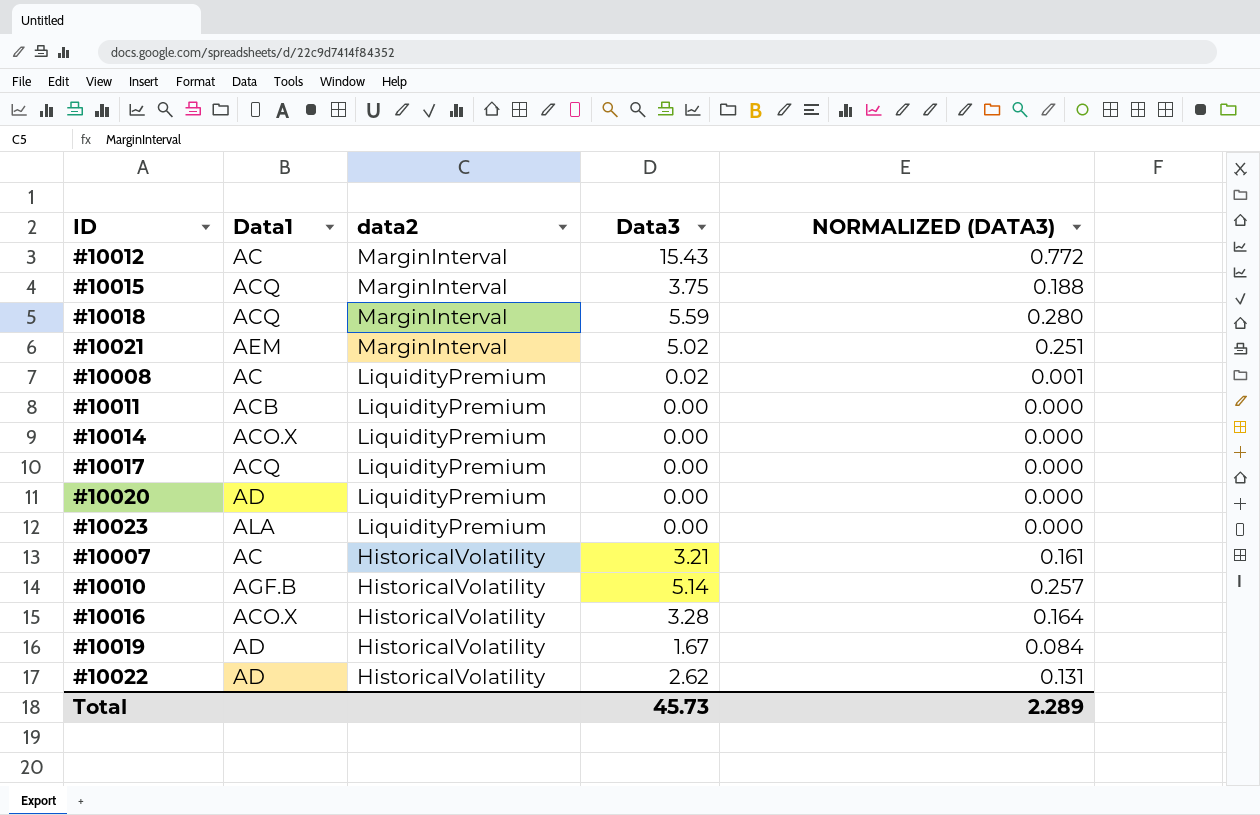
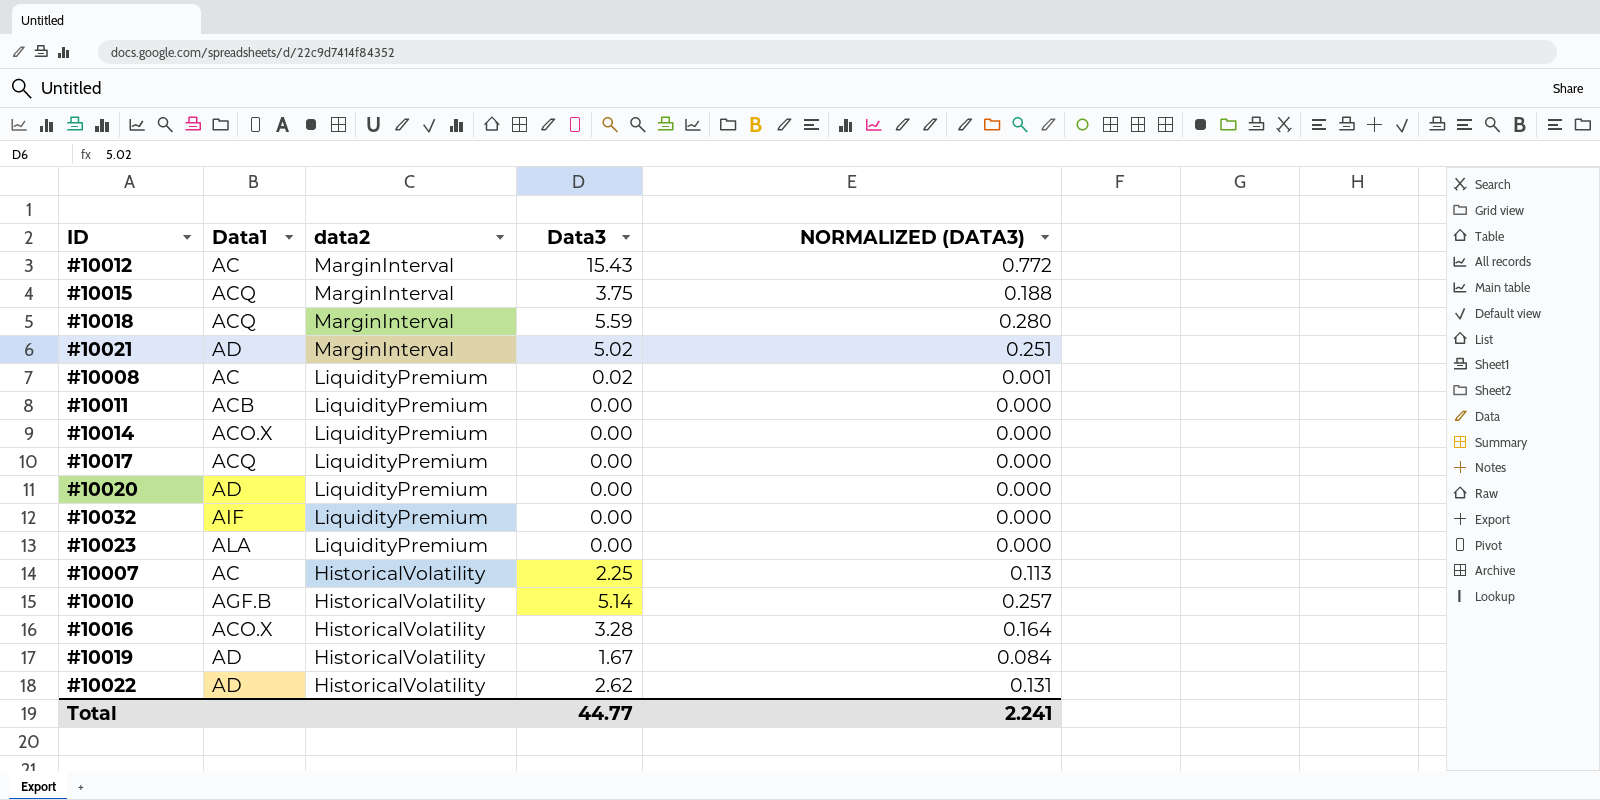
#10021 | Data1: AEM -> AD
row #10032: none -> AIF | LiquidityPremium | 0.00 | 0.000
#10007 | Data3: 3.21 -> 2.25
#10007 | NORMALIZED (DATA3): 0.161 -> 0.113
Total | Data3: 45.73 -> 44.77
Total | NORMALIZED (DATA3): 2.289 -> 2.241

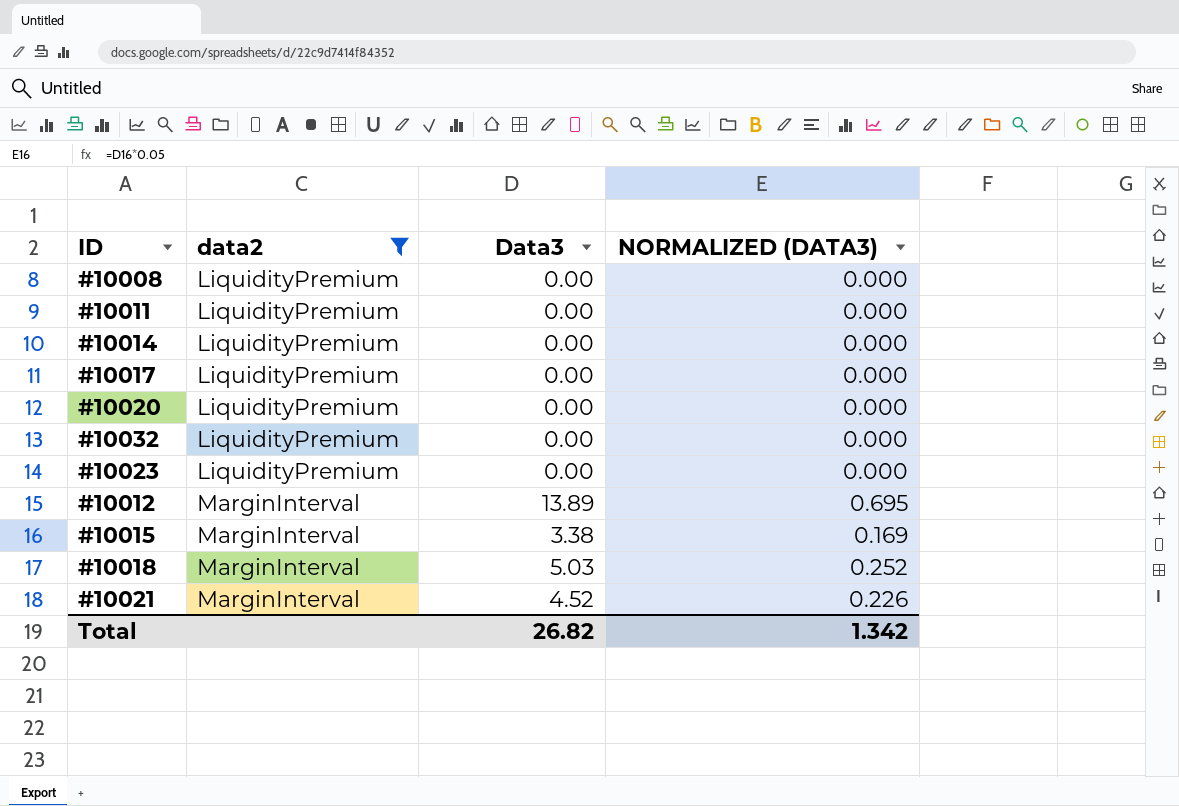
filter: none -> data2 != HistoricalVolatility
row order: data2 descending -> data2 ascending
column Data1 | position: 2 -> none
#10008 | Data3: 0.02 -> 0.00
#10008 | NORMALIZED (DATA3): 0.001 -> 0.000
#10012 | Data3: 15.43 -> 13.89
#10012 | NORMALIZED (DATA3): 0.772 -> 0.695
#10015 | Data3: 3.75 -> 3.38
#10015 | NORMALIZED (DATA3): 0.188 -> 0.169
#10018 | Data3: 5.59 -> 5.03
#10018 | NORMALIZED (DATA3): 0.280 -> 0.252
#10021 | Data3: 5.02 -> 4.52
#10021 | NORMALIZED (DATA3): 0.251 -> 0.226
Total | Data3: 44.77 -> 26.82
Total | NORMALIZED (DATA3): 2.241 -> 1.342

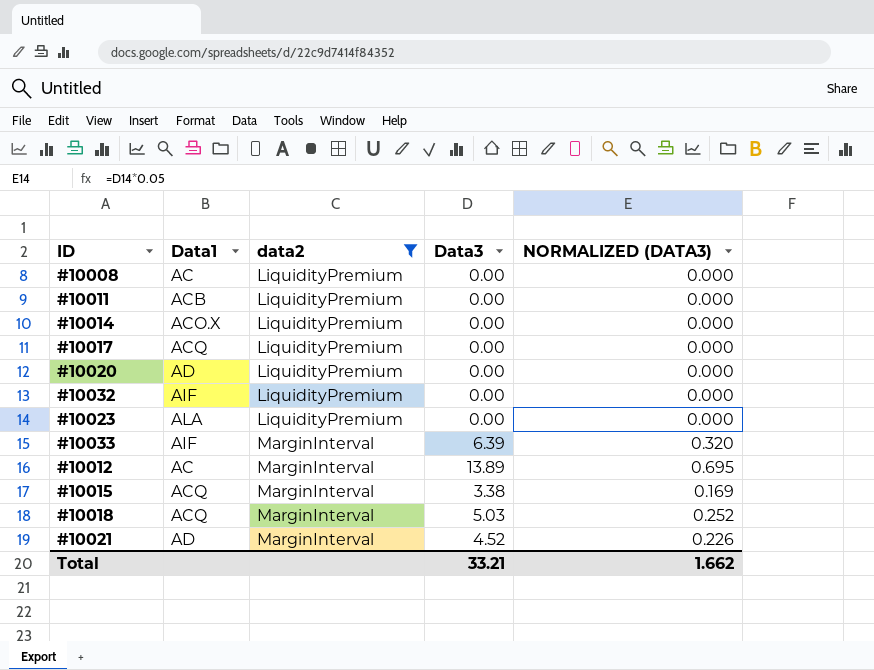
column Data1 | position: none -> 2
row #10033: none -> AIF | MarginInterval | 6.39 | 0.320
Total | Data3: 26.82 -> 33.21
Total | NORMALIZED (DATA3): 1.342 -> 1.662

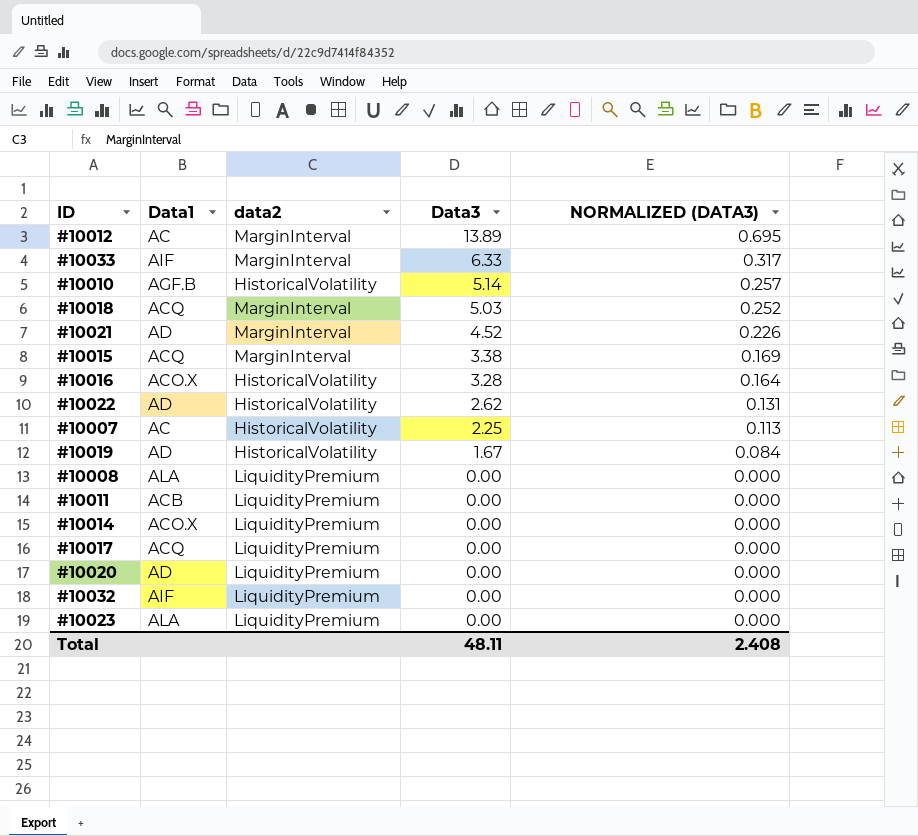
filter: data2 != HistoricalVolatility -> none
row order: data2 ascending -> Data3 descending
#10033 | Data3: 6.39 -> 6.33
#10033 | NORMALIZED (DATA3): 0.320 -> 0.317
#10008 | Data1: AC -> ALA
Total | Data3: 33.21 -> 48.11
Total | NORMALIZED (DATA3): 1.662 -> 2.408

